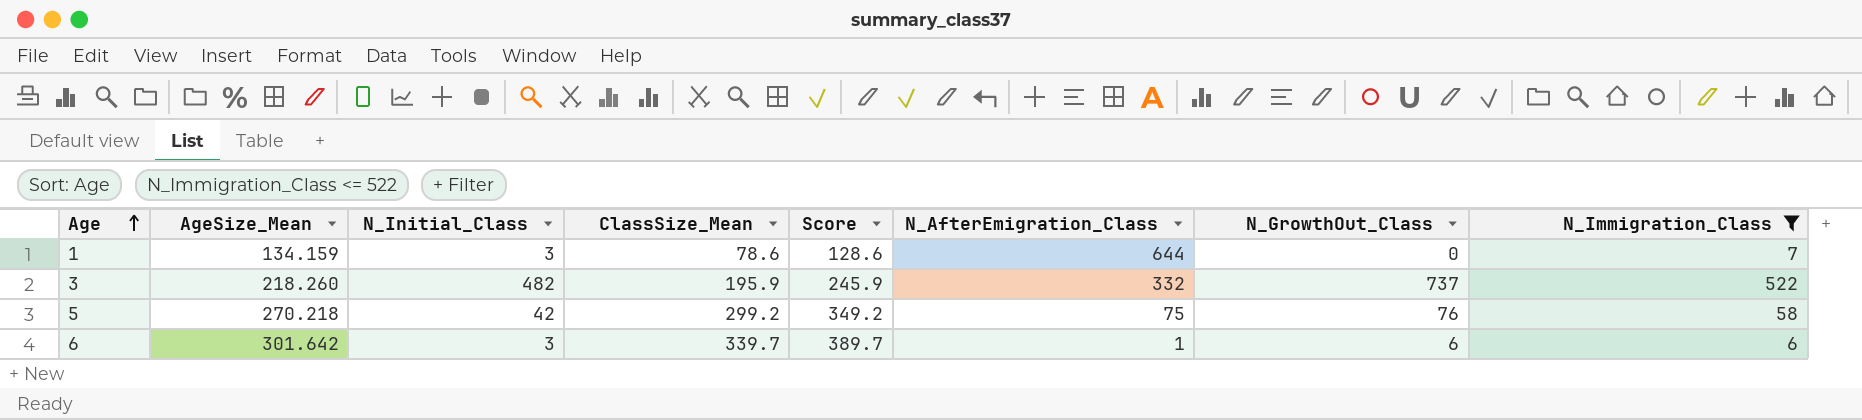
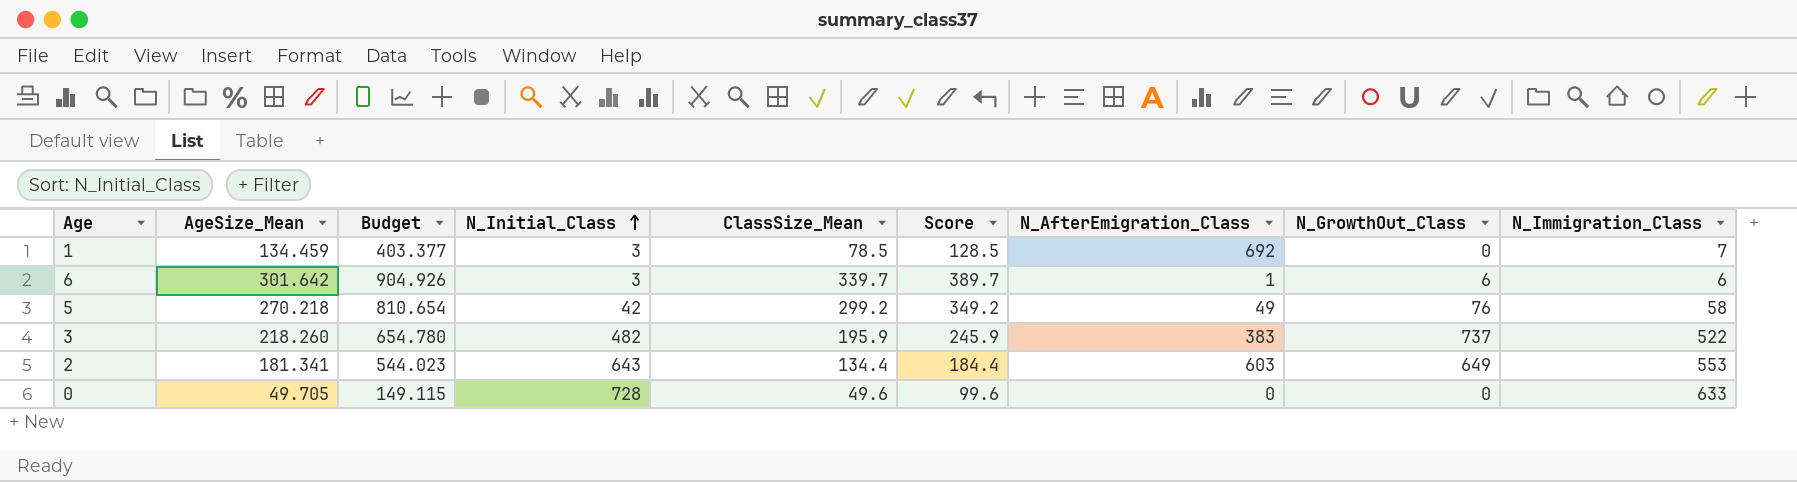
filter: N_Immigration_Class <= 522 -> none
row order: Age ascending -> N_Initial_Class ascending
column Budget | formula: none -> [AgeSize_Mean] * 3
1 | AgeSize_Mean: 134.159 -> 134.459
1 | ClassSize_Mean: 78.6 -> 78.5
1 | Score: 128.6 -> 128.5
1 | N_AfterEmigration_Class: 644 -> 692
5 | N_AfterEmigration_Class: 75 -> 49
3 | N_AfterEmigration_Class: 332 -> 383

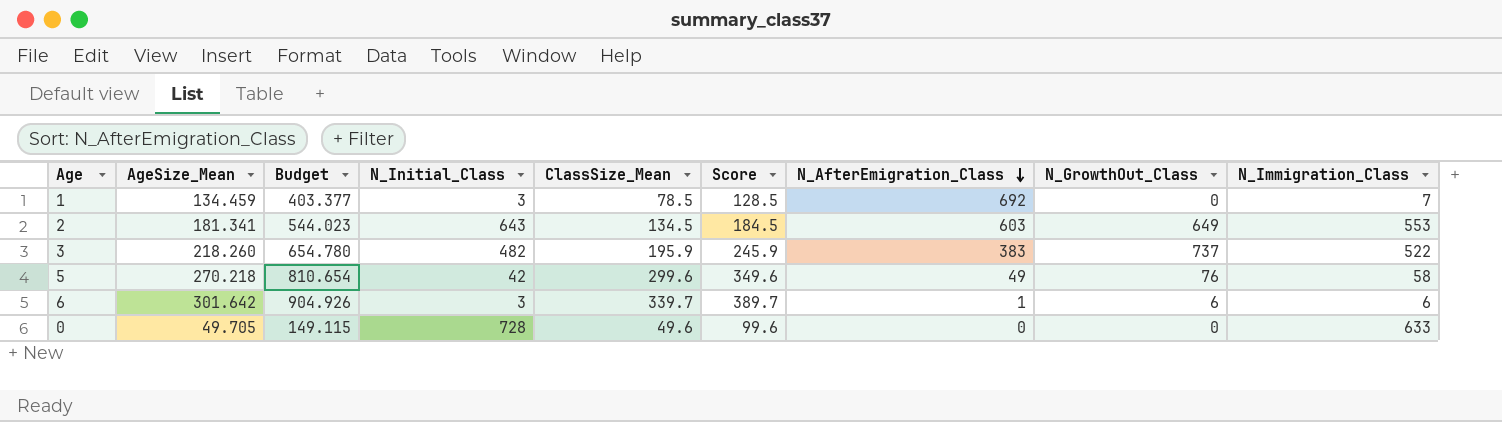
row order: N_Initial_Class ascending -> N_AfterEmigration_Class descending
2 | ClassSize_Mean: 134.4 -> 134.5
2 | Score: 184.4 -> 184.5
5 | ClassSize_Mean: 299.2 -> 299.6
5 | Score: 349.2 -> 349.6

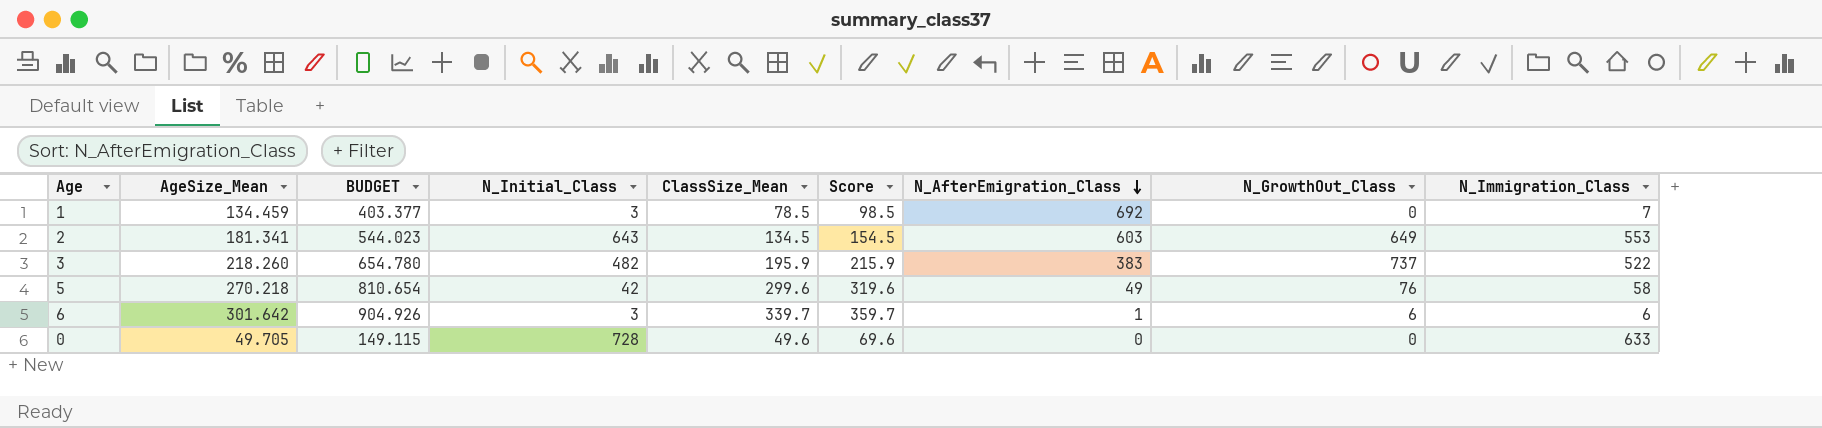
column name: Budget -> BUDGET
column Score | formula: [ClassSize_Mean] + 50 -> [ClassSize_Mean] + 20

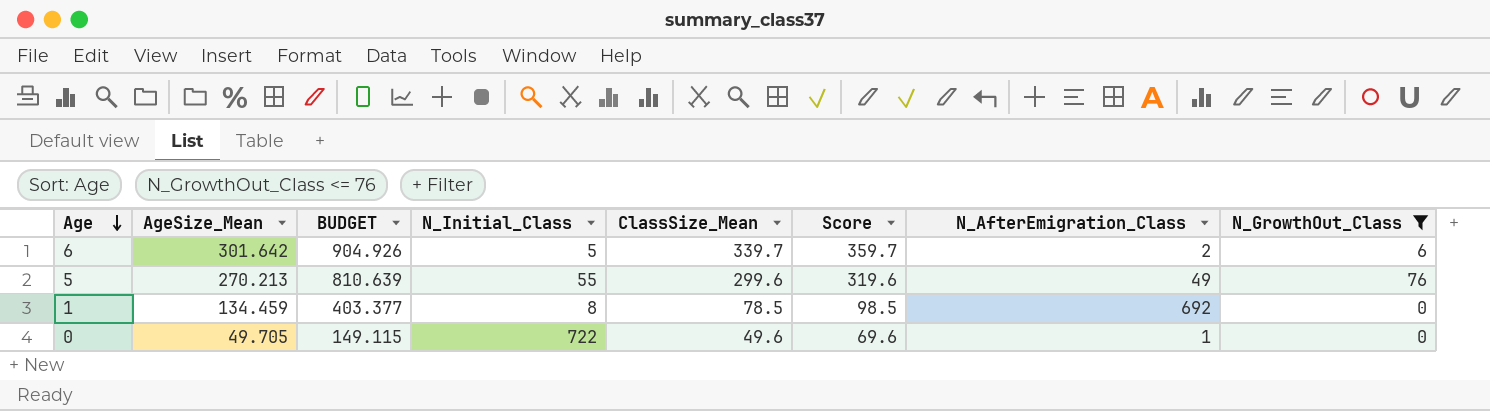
filter: none -> N_GrowthOut_Class <= 76
row order: N_AfterEmigration_Class descending -> Age descending
column N_Immigration_Class | position: 9 -> none
6 | N_Initial_Class: 3 -> 5
6 | N_AfterEmigration_Class: 1 -> 2
5 | AgeSize_Mean: 270.218 -> 270.213
5 | BUDGET: 810.654 -> 810.639
5 | N_Initial_Class: 42 -> 55
1 | N_Initial_Class: 3 -> 8
0 | N_Initial_Class: 728 -> 722
0 | N_AfterEmigration_Class: 0 -> 1

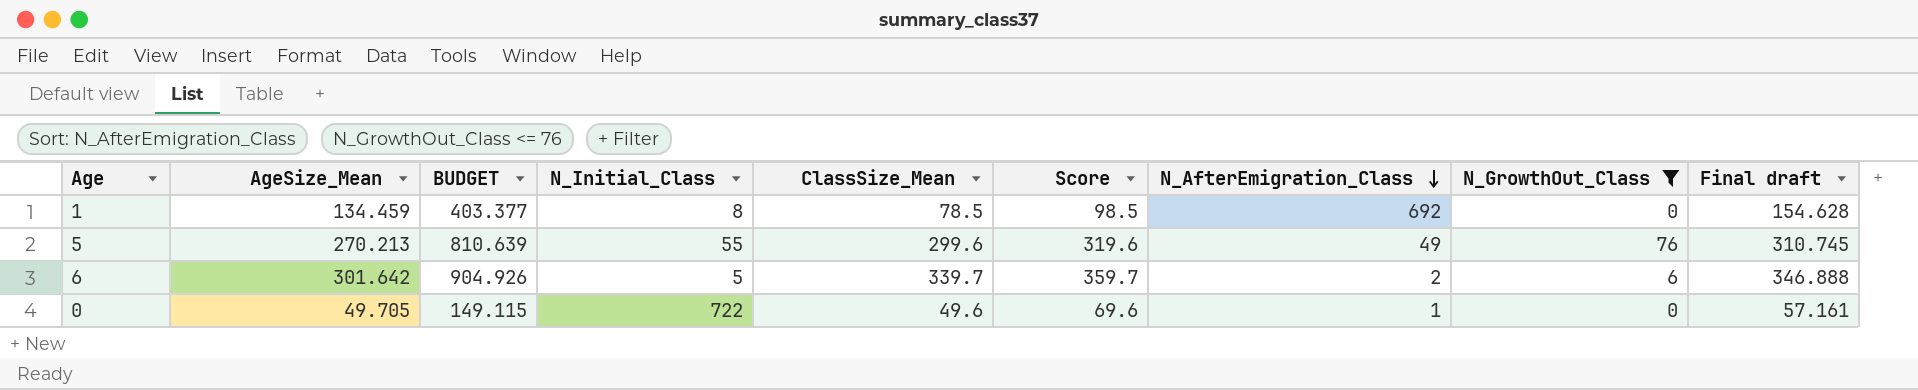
row order: Age descending -> N_AfterEmigration_Class descending
column Final draft | formula: none -> [AgeSize_Mean] * 1.15

